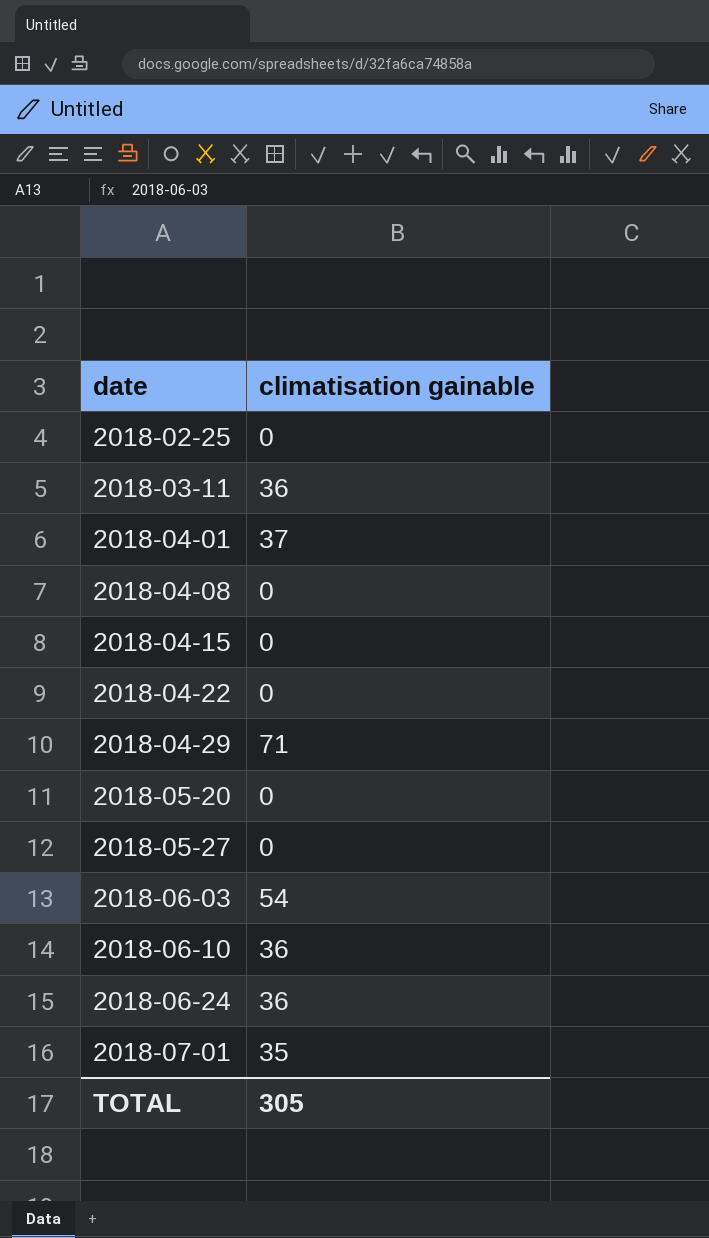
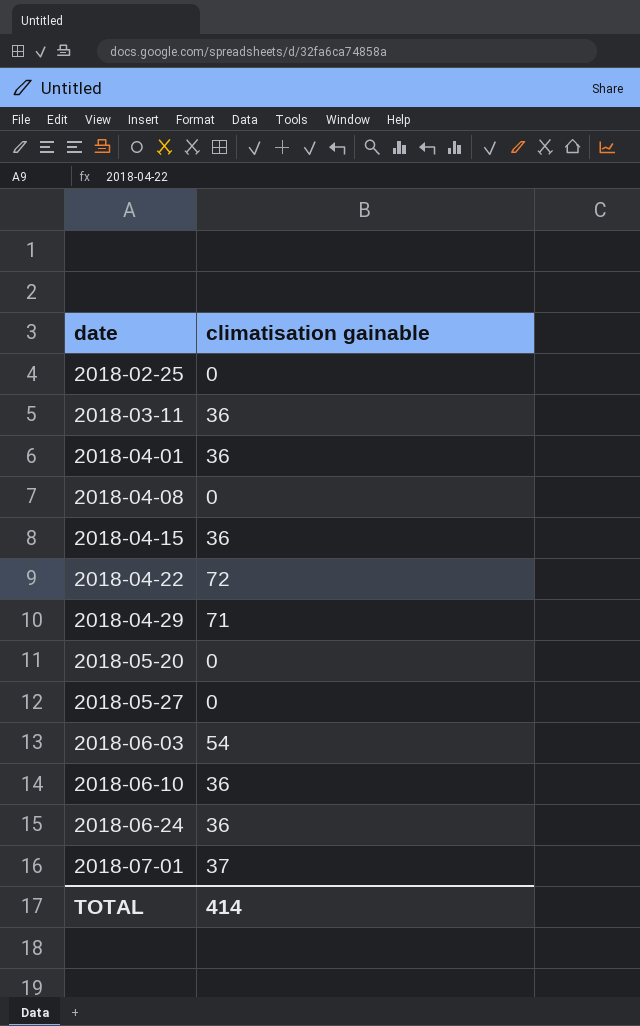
2018-04-01 | climatisation gainable: 37 -> 36
2018-04-15 | climatisation gainable: 0 -> 36
2018-04-22 | climatisation gainable: 0 -> 72
2018-07-01 | climatisation gainable: 35 -> 37
TOTAL | climatisation gainable: 305 -> 414

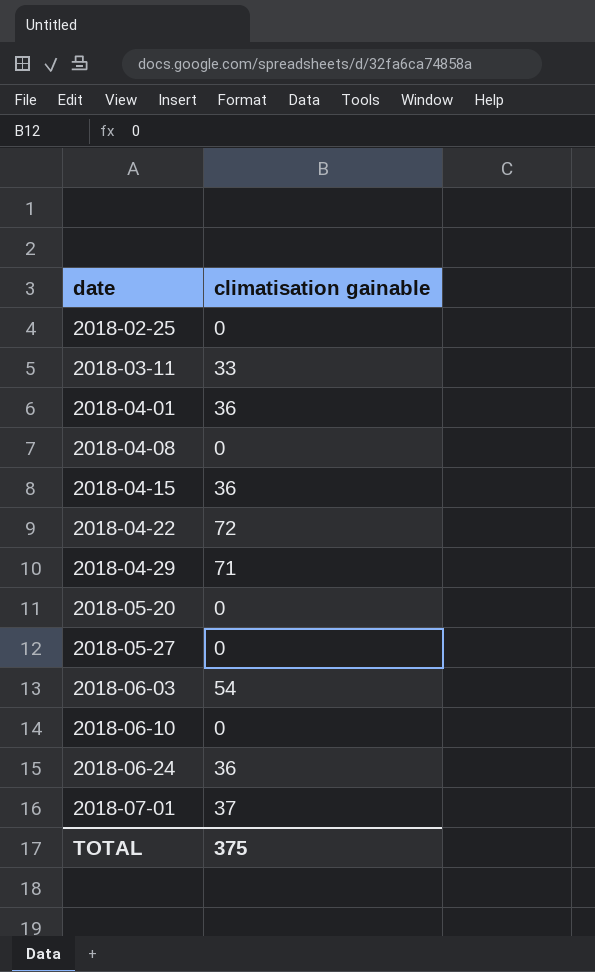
2018-03-11 | climatisation gainable: 36 -> 33
2018-06-10 | climatisation gainable: 36 -> 0
TOTAL | climatisation gainable: 414 -> 375

